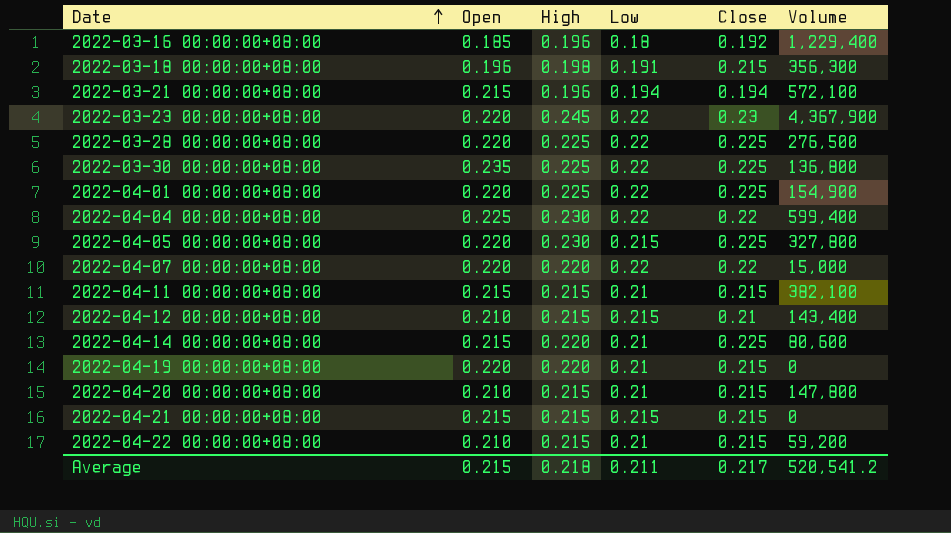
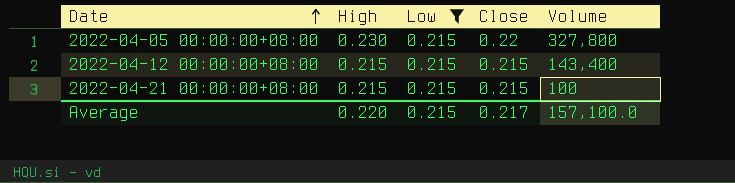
filter: none -> Low = 0.215
column Open | position: 2 -> none
2022-04-05 00:00:00+08:00 | Close: 0.225 -> 0.22
2022-04-12 00:00:00+08:00 | Close: 0.21 -> 0.215
2022-04-21 00:00:00+08:00 | Volume: 0 -> 100
Average | High: 0.218 -> 0.220
Average | Low: 0.211 -> 0.215
Average | Volume: 520,541.2 -> 157,100.0

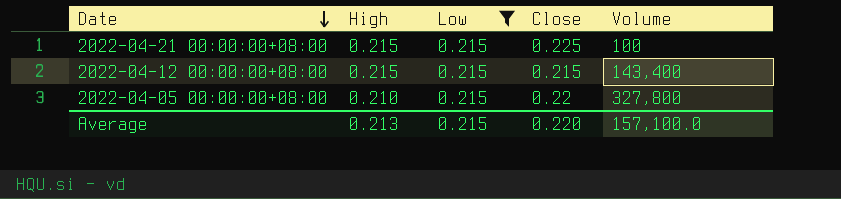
row order: Date ascending -> Date descending
2022-04-21 00:00:00+08:00 | Close: 0.215 -> 0.225
2022-04-05 00:00:00+08:00 | High: 0.230 -> 0.210
Average | High: 0.220 -> 0.213
Average | Close: 0.217 -> 0.220

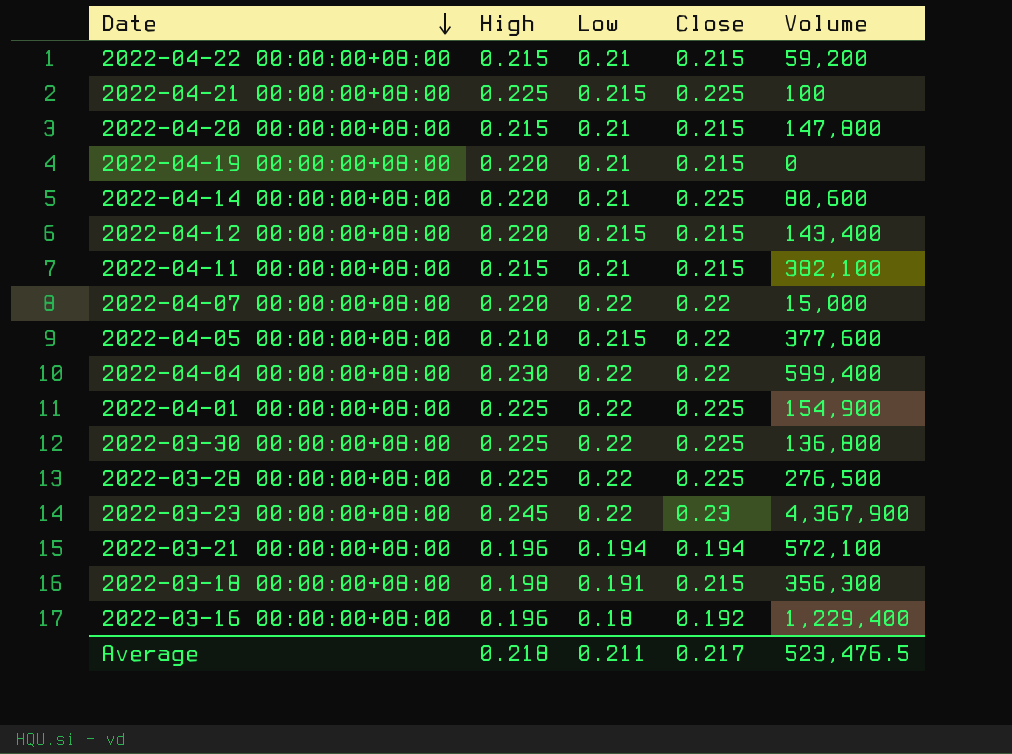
filter: Low = 0.215 -> none
2022-04-21 00:00:00+08:00 | High: 0.215 -> 0.225
2022-04-12 00:00:00+08:00 | High: 0.215 -> 0.220
2022-04-05 00:00:00+08:00 | Volume: 327,800 -> 377,600
Average | High: 0.213 -> 0.218
Average | Low: 0.215 -> 0.211
Average | Close: 0.220 -> 0.217
Average | Volume: 157,100.0 -> 523,476.5

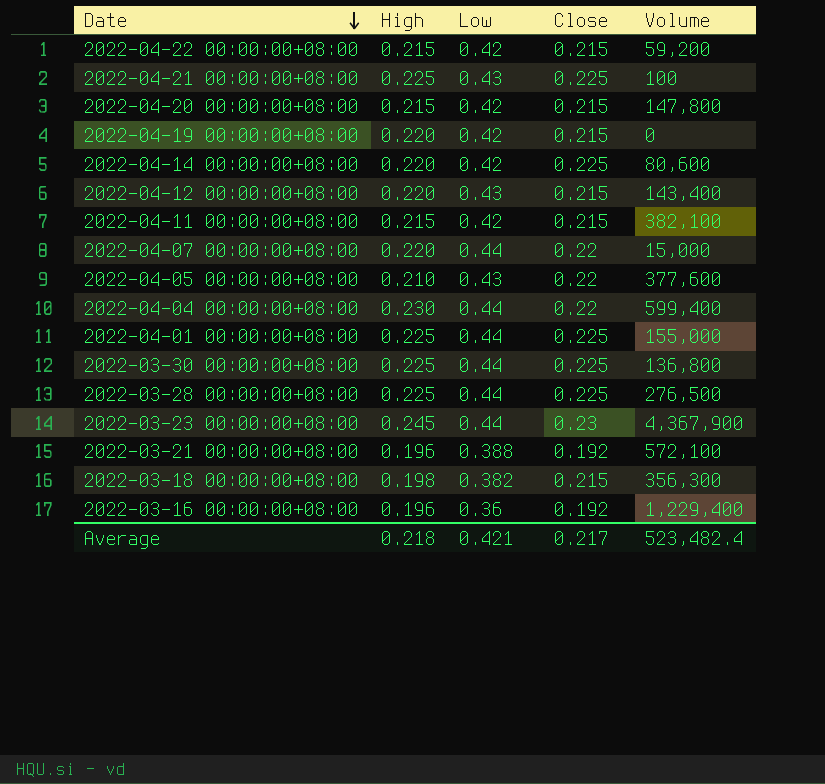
2022-04-22 00:00:00+08:00 | Low: 0.21 -> 0.42
2022-04-21 00:00:00+08:00 | Low: 0.215 -> 0.43
2022-04-20 00:00:00+08:00 | Low: 0.21 -> 0.42
2022-04-19 00:00:00+08:00 | Low: 0.21 -> 0.42
2022-04-14 00:00:00+08:00 | Low: 0.21 -> 0.42
2022-04-12 00:00:00+08:00 | Low: 0.215 -> 0.43
2022-04-11 00:00:00+08:00 | Low: 0.21 -> 0.42
2022-04-07 00:00:00+08:00 | Low: 0.22 -> 0.44
2022-04-05 00:00:00+08:00 | Low: 0.215 -> 0.43
2022-04-04 00:00:00+08:00 | Low: 0.22 -> 0.44
2022-04-01 00:00:00+08:00 | Low: 0.22 -> 0.44
2022-04-01 00:00:00+08:00 | Volume: 154,900 -> 155,000
2022-03-30 00:00:00+08:00 | Low: 0.22 -> 0.44
2022-03-28 00:00:00+08:00 | Low: 0.22 -> 0.44
2022-03-23 00:00:00+08:00 | Low: 0.22 -> 0.44
2022-03-21 00:00:00+08:00 | Low: 0.194 -> 0.388
2022-03-21 00:00:00+08:00 | Close: 0.194 -> 0.192
2022-03-18 00:00:00+08:00 | Low: 0.191 -> 0.382
2022-03-16 00:00:00+08:00 | Low: 0.18 -> 0.36
Average | Low: 0.211 -> 0.421
Average | Volume: 523,476.5 -> 523,482.4

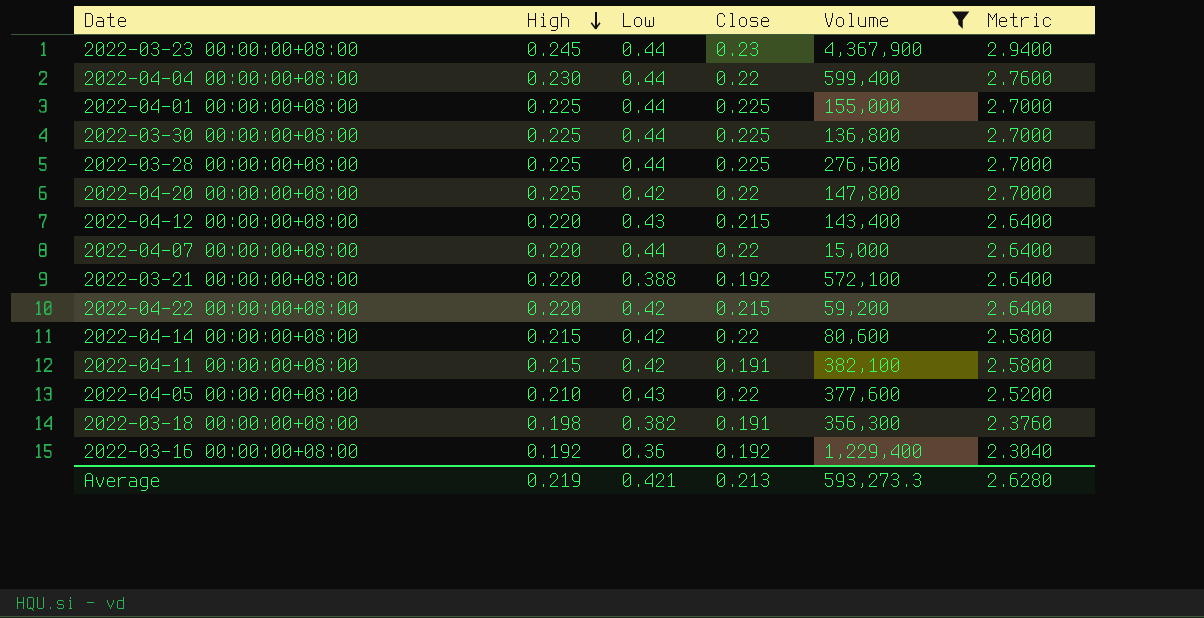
filter: none -> Volume >= 15,000
row order: Date descending -> High descending
column Metric | formula: none -> [High] * 12
2022-04-20 00:00:00+08:00 | High: 0.215 -> 0.225
2022-04-20 00:00:00+08:00 | Close: 0.215 -> 0.22
2022-03-21 00:00:00+08:00 | High: 0.196 -> 0.220
2022-04-22 00:00:00+08:00 | High: 0.215 -> 0.220
2022-04-14 00:00:00+08:00 | High: 0.220 -> 0.215
2022-04-14 00:00:00+08:00 | Close: 0.225 -> 0.22
2022-04-11 00:00:00+08:00 | Close: 0.215 -> 0.191
2022-03-18 00:00:00+08:00 | Close: 0.215 -> 0.191
2022-03-16 00:00:00+08:00 | High: 0.196 -> 0.192
Average | High: 0.218 -> 0.219
Average | Close: 0.217 -> 0.213
Average | Volume: 523,482.4 -> 593,273.3

